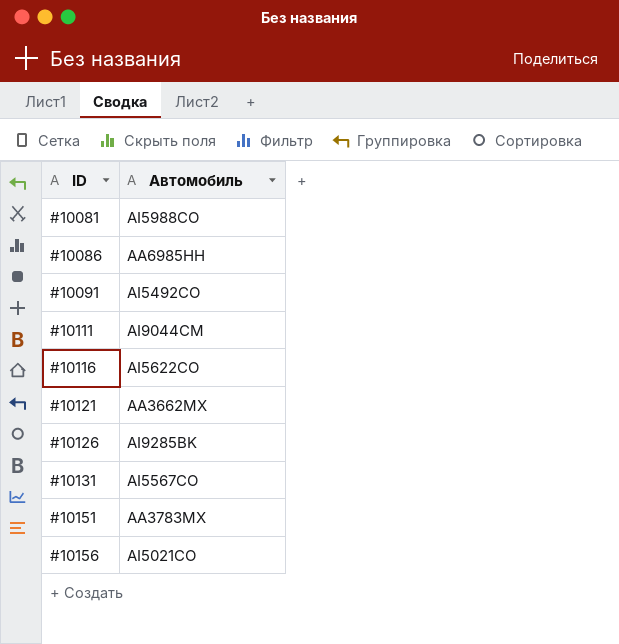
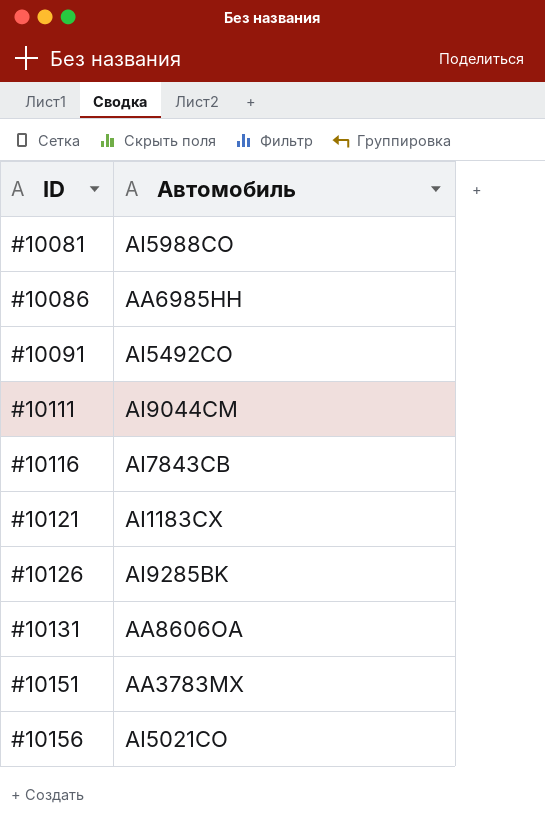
#10116 | Автомобиль: AI5622CO -> AI7843CB
#10121 | Автомобиль: AA3662MX -> AI1183CX
#10131 | Автомобиль: AI5567CO -> AA8606OA

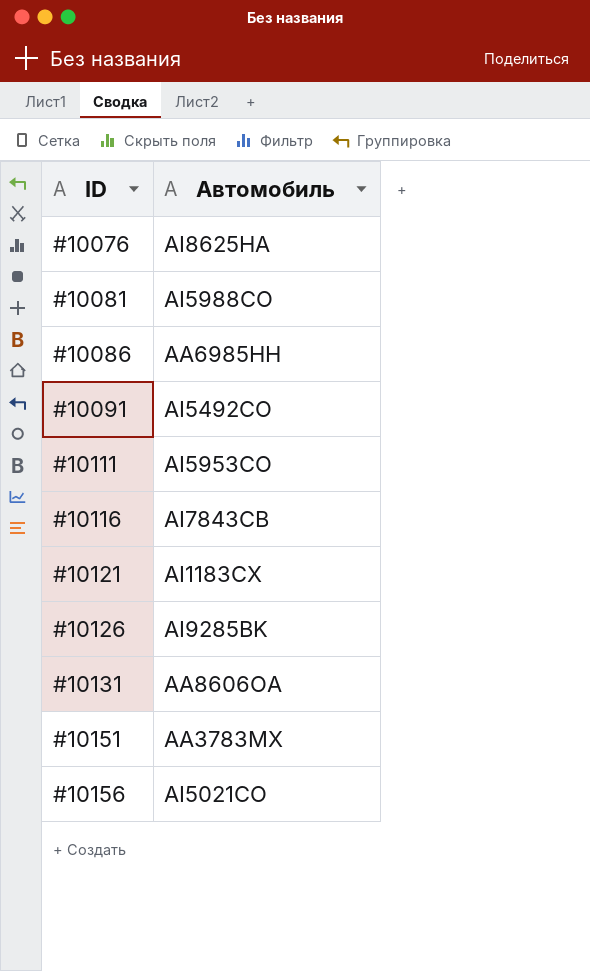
row #10076: none -> AI8625HA
#10111 | Автомобиль: AI9044CM -> AI5953CO

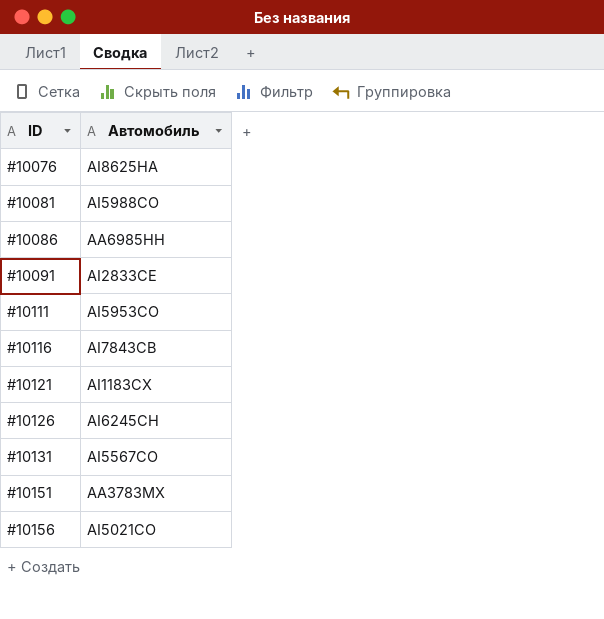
#10091 | Автомобиль: AI5492CO -> AI2833CE
#10126 | Автомобиль: AI9285BK -> AI6245CH
#10131 | Автомобиль: AA8606OA -> AI5567CO

